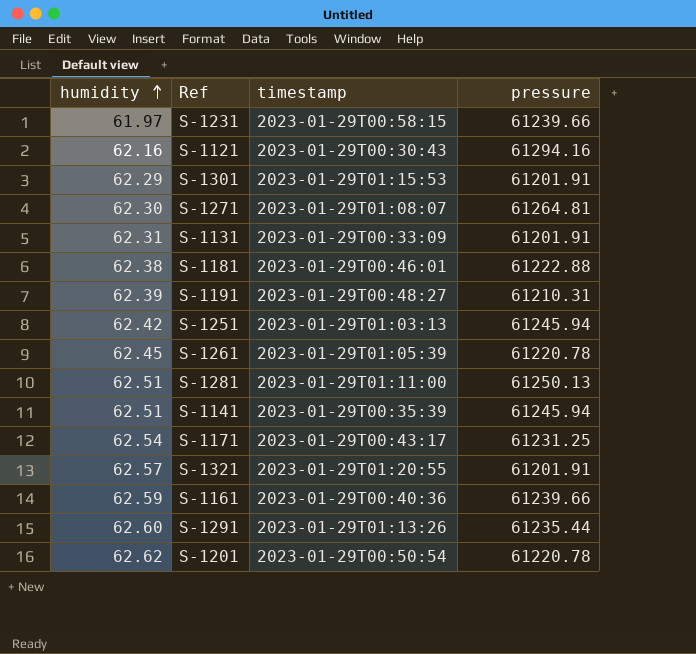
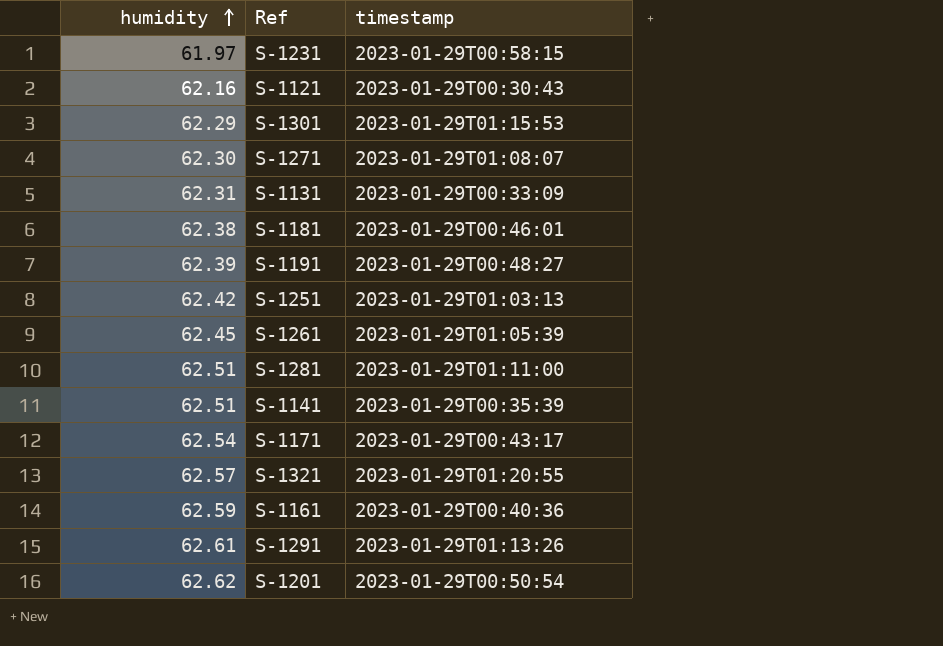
column pressure | position: 4 -> none
S-1291 | humidity: 62.60 -> 62.61

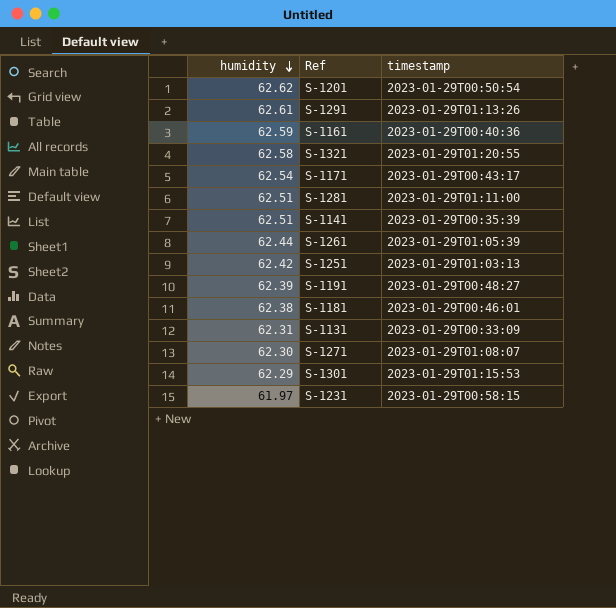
row order: humidity ascending -> humidity descending
row S-1121: 62.16 | 2023-01-29T00:30:43 -> none
S-1321 | humidity: 62.57 -> 62.58
S-1261 | humidity: 62.45 -> 62.44

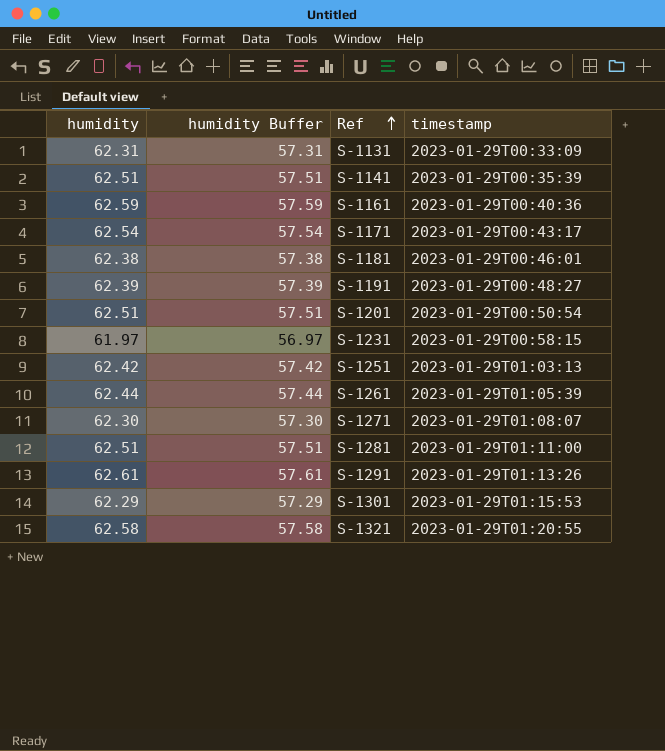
row order: humidity descending -> Ref ascending
column humidity Buffer | formula: none -> [humidity] - 5
S-1201 | humidity: 62.62 -> 62.51

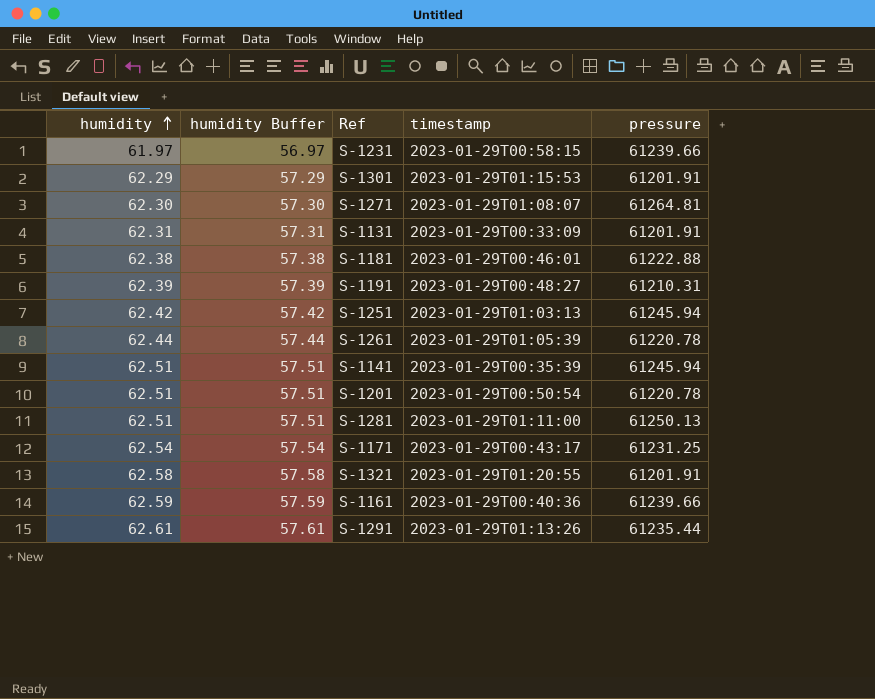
row order: Ref ascending -> humidity ascending
column pressure | position: none -> 5

